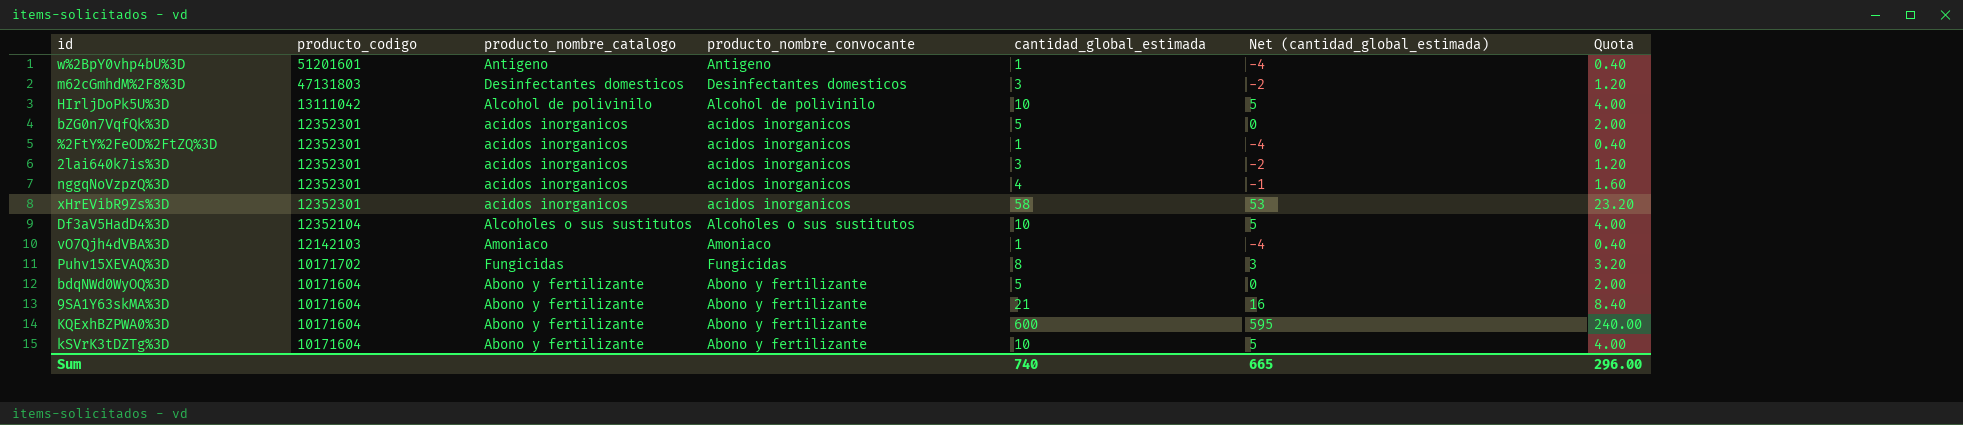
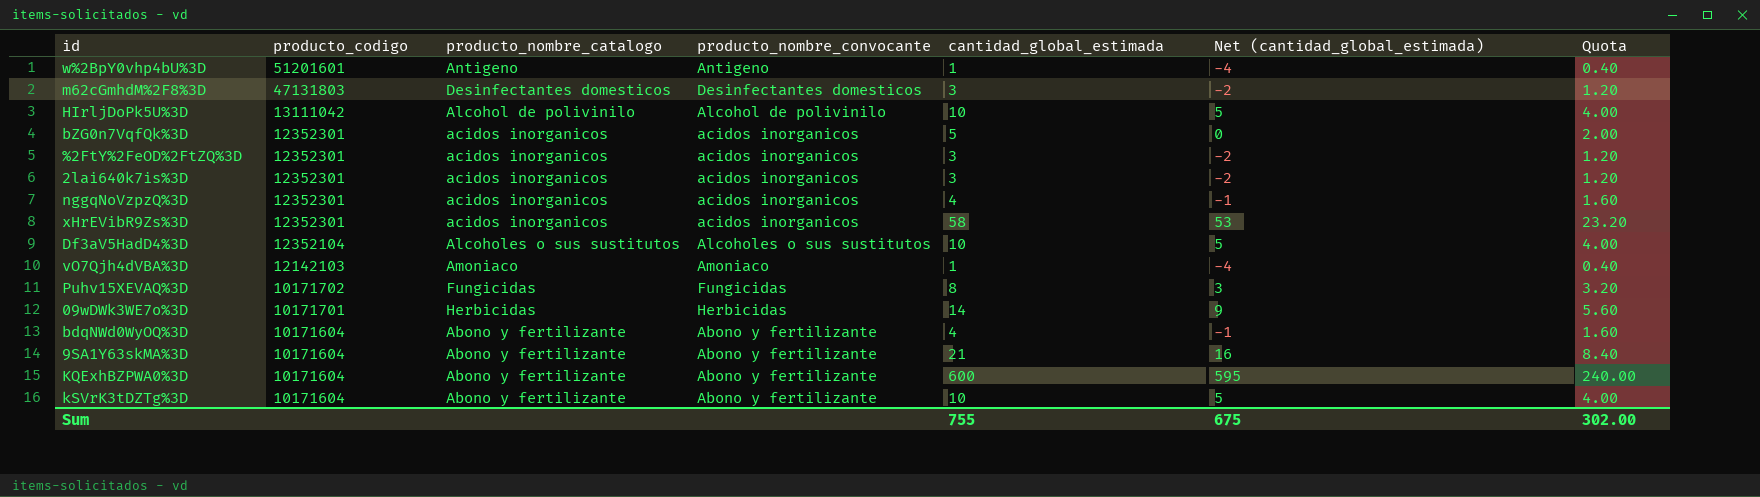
%2FtY%2FeOD%2FtZQ%3D | cantidad_global_estimada: 1 -> 3
%2FtY%2FeOD%2FtZQ%3D | Net (cantidad_global_estimada): -4 -> -2
%2FtY%2FeOD%2FtZQ%3D | Quota: 0.40 -> 1.20
row 09wDWk3WE7o%3D: none -> 10171701 | Herbicidas | Herbicidas | 14 | 9 | 5.60
bdqNWd0WyOQ%3D | cantidad_global_estimada: 5 -> 4
bdqNWd0WyOQ%3D | Net (cantidad_global_estimada): 0 -> -1
bdqNWd0WyOQ%3D | Quota: 2.00 -> 1.60
Sum | cantidad_global_estimada: 740 -> 755
Sum | Net (cantidad_global_estimada): 665 -> 675
Sum | Quota: 296.00 -> 302.00

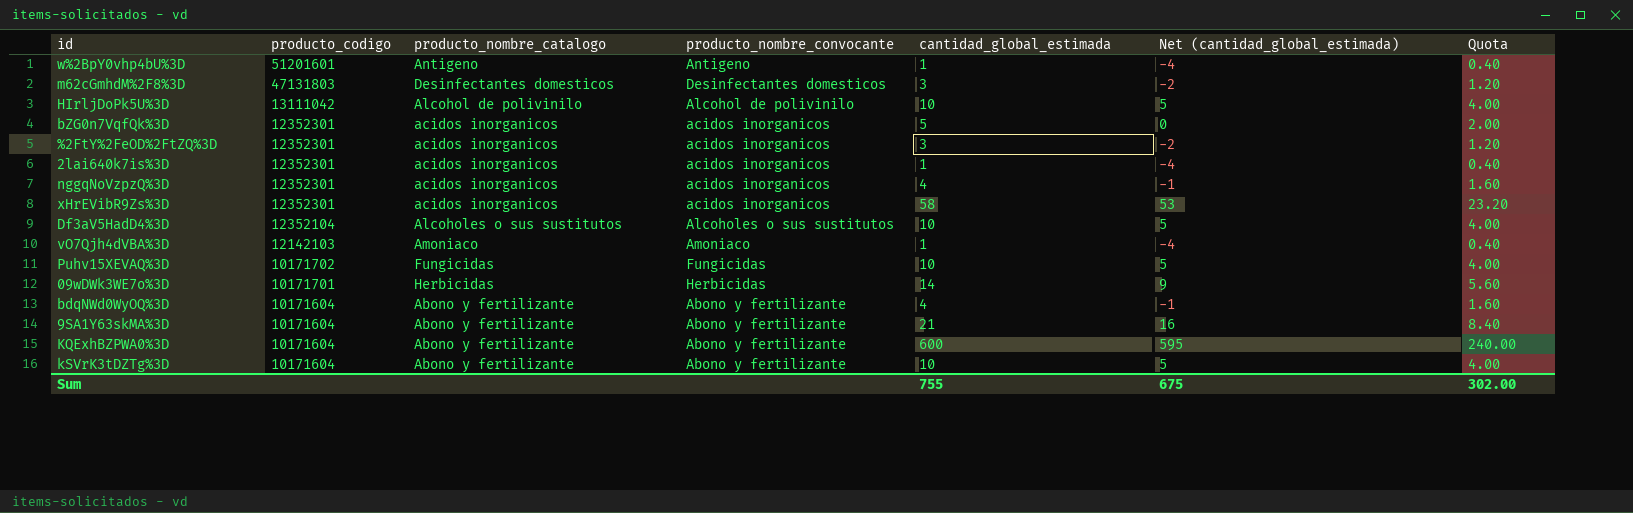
2lai640k7is%3D | cantidad_global_estimada: 3 -> 1
2lai640k7is%3D | Net (cantidad_global_estimada): -2 -> -4
2lai640k7is%3D | Quota: 1.20 -> 0.40
Puhv15XEVAQ%3D | cantidad_global_estimada: 8 -> 10
Puhv15XEVAQ%3D | Net (cantidad_global_estimada): 3 -> 5
Puhv15XEVAQ%3D | Quota: 3.20 -> 4.00

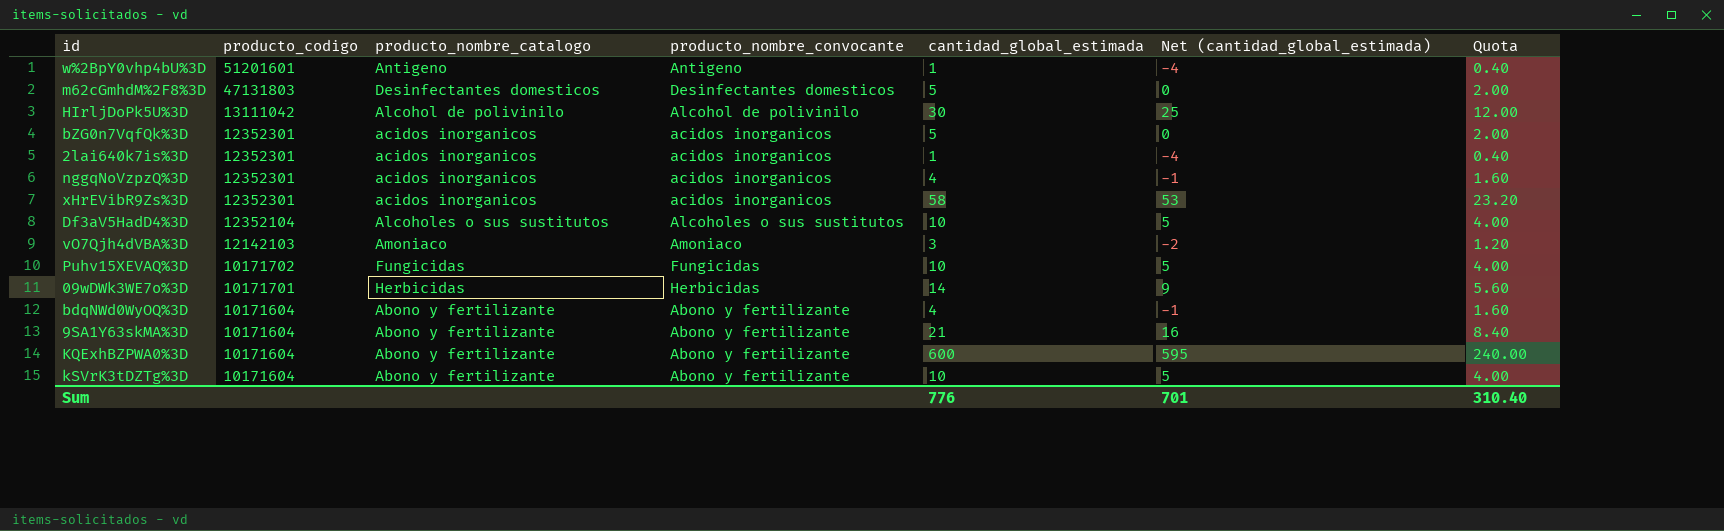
row %2FtY%2FeOD%2FtZQ%3D: 12352301 | acidos inorganicos | acidos inorganicos | 3 | -2 | 1.20 -> none
m62cGmhdM%2F8%3D | cantidad_global_estimada: 3 -> 5
m62cGmhdM%2F8%3D | Net (cantidad_global_estimada): -2 -> 0
m62cGmhdM%2F8%3D | Quota: 1.20 -> 2.00
HIrljDoPk5U%3D | cantidad_global_estimada: 10 -> 30
HIrljDoPk5U%3D | Net (cantidad_global_estimada): 5 -> 25
HIrljDoPk5U%3D | Quota: 4.00 -> 12.00
vO7Qjh4dVBA%3D | cantidad_global_estimada: 1 -> 3
vO7Qjh4dVBA%3D | Net (cantidad_global_estimada): -4 -> -2
vO7Qjh4dVBA%3D | Quota: 0.40 -> 1.20
Sum | cantidad_global_estimada: 755 -> 776
Sum | Net (cantidad_global_estimada): 675 -> 701
Sum | Quota: 302.00 -> 310.40

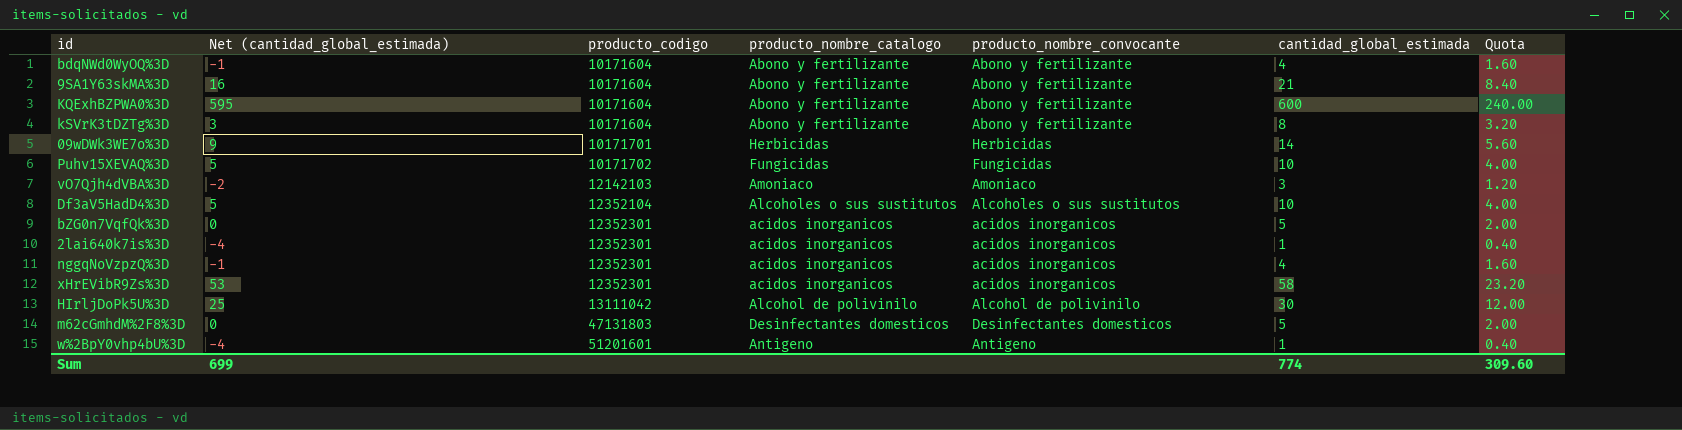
row order: producto_codigo descending -> producto_codigo ascending
column Net (cantidad_global_estimada) | position: 6 -> 2
kSVrK3tDZTg%3D | Net (cantidad_global_estimada): 5 -> 3
kSVrK3tDZTg%3D | cantidad_global_estimada: 10 -> 8
kSVrK3tDZTg%3D | Quota: 4.00 -> 3.20
Sum | Net (cantidad_global_estimada): 701 -> 699
Sum | cantidad_global_estimada: 776 -> 774
Sum | Quota: 310.40 -> 309.60

